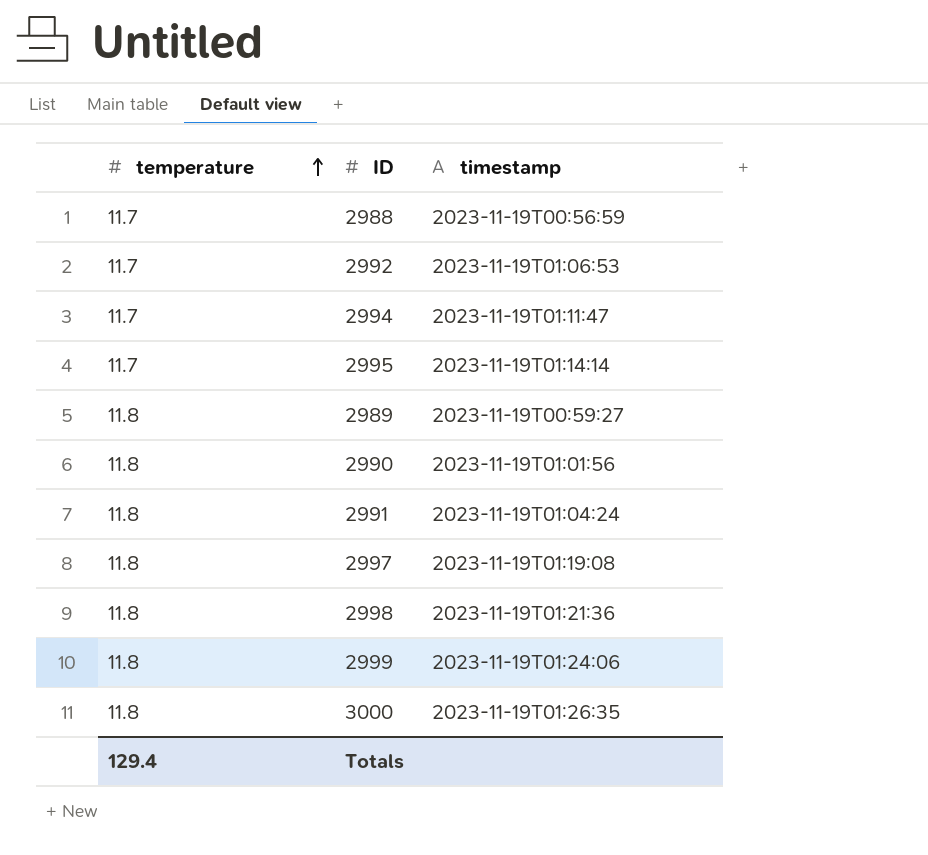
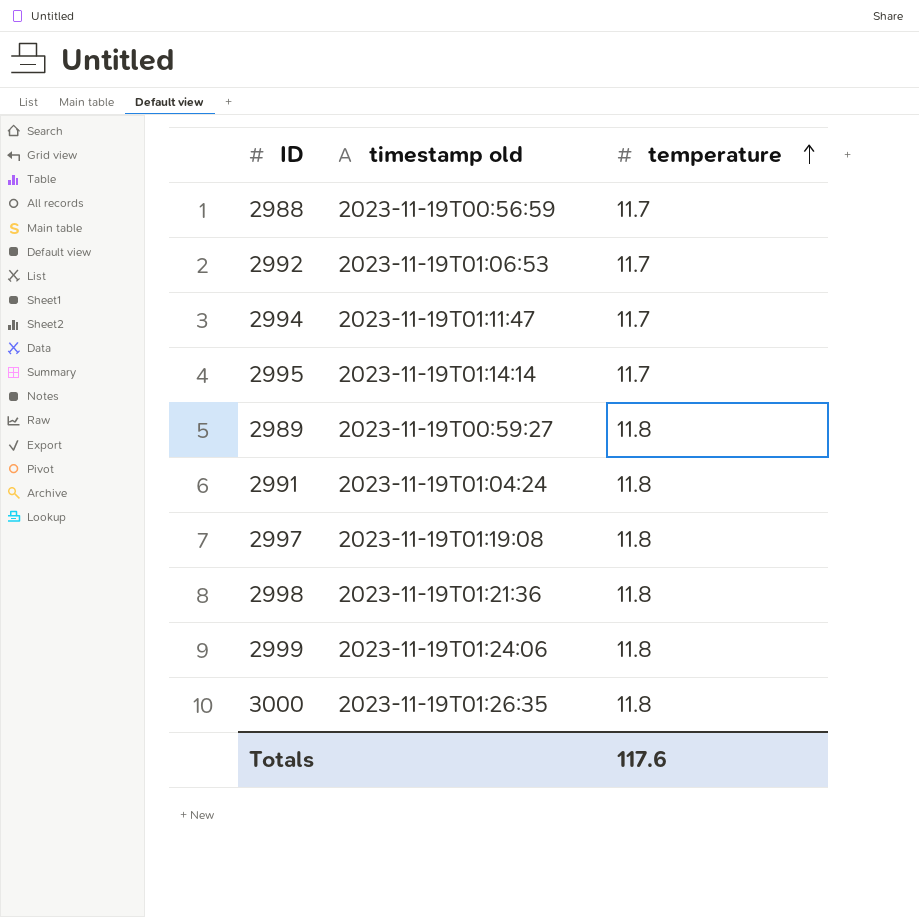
column name: timestamp -> timestamp old
column temperature | position: 1 -> 3
row 2990: 11.8 | 2023-11-19T01:01:56 -> none
Totals | temperature: 129.4 -> 117.6

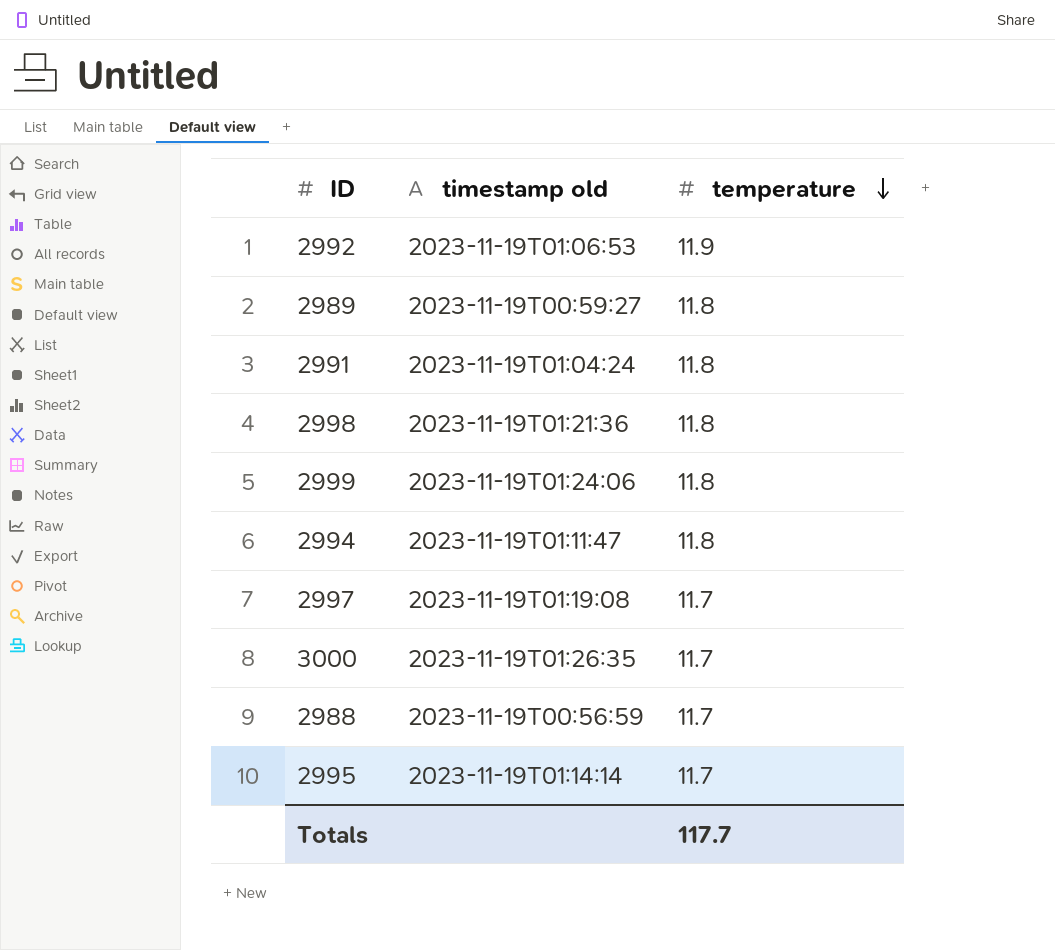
row order: temperature ascending -> temperature descending
2992 | temperature: 11.7 -> 11.9
2994 | temperature: 11.7 -> 11.8
2997 | temperature: 11.8 -> 11.7
3000 | temperature: 11.8 -> 11.7
Totals | temperature: 117.6 -> 117.7

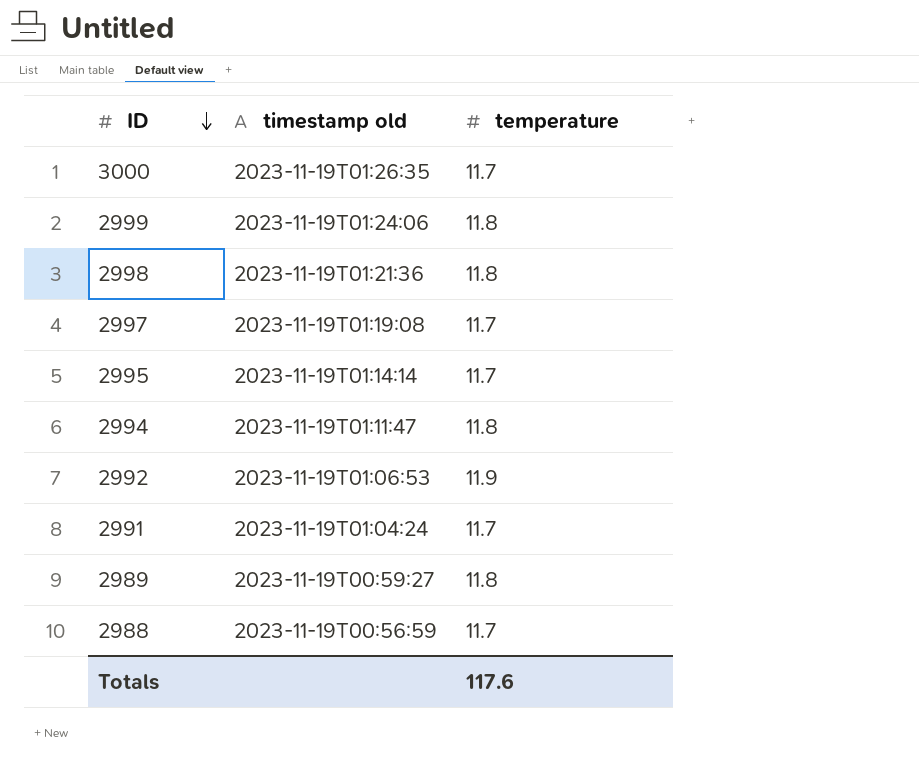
row order: temperature descending -> ID descending
2991 | temperature: 11.8 -> 11.7
Totals | temperature: 117.7 -> 117.6

